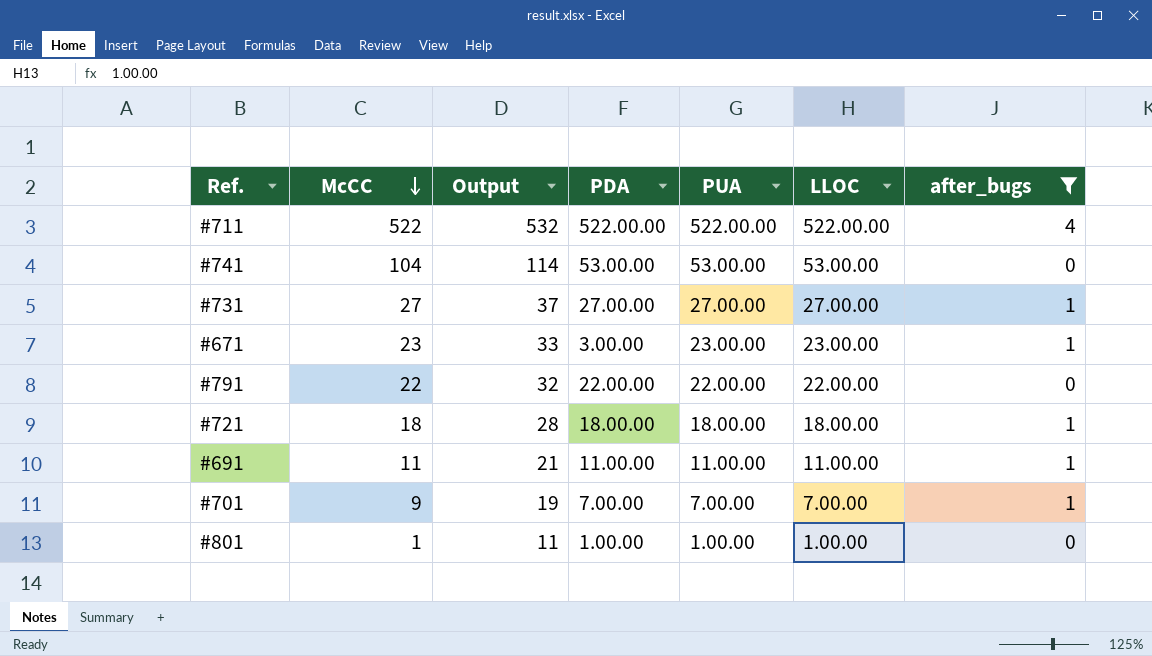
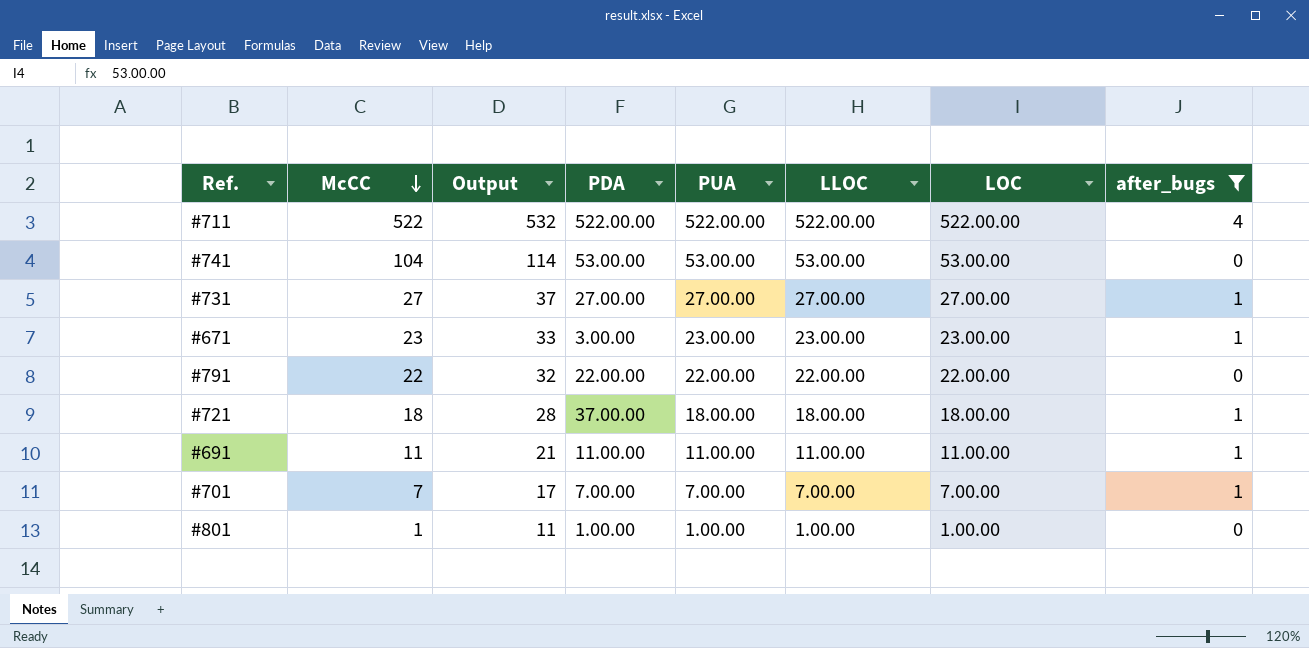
column LOC | position: none -> 7
#721 | PDA: 18.00.00 -> 37.00.00
#701 | McCC: 9 -> 7
#701 | Output: 19 -> 17

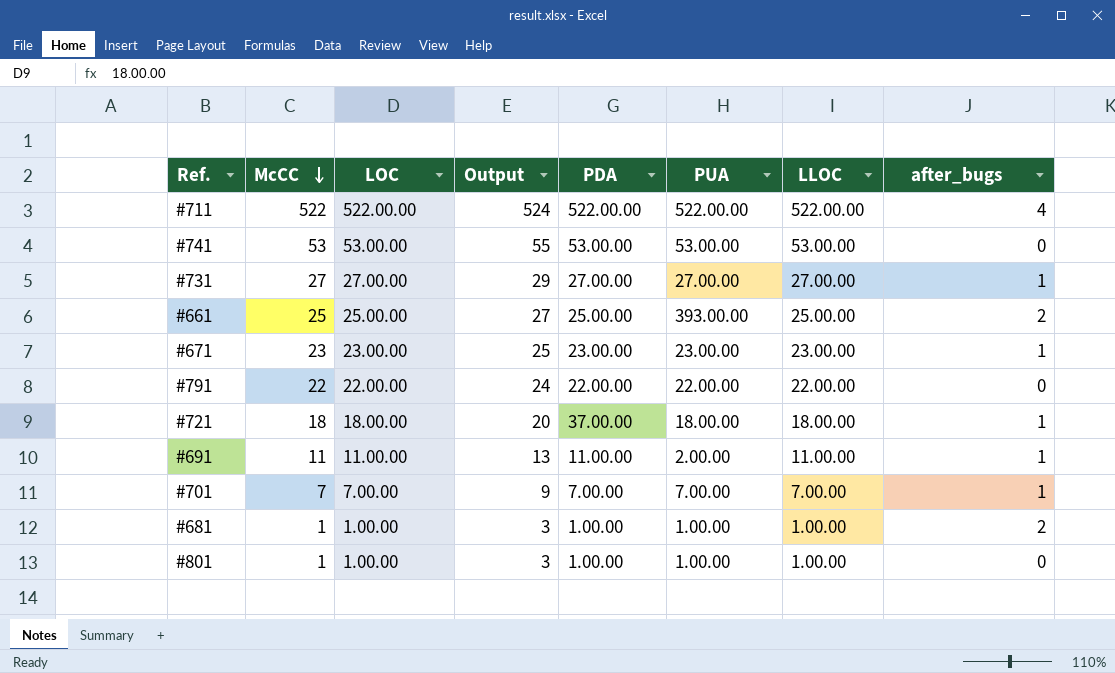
filter: after_bugs != 2 -> none
column LOC | position: 7 -> 3
column Output | formula: [McCC] + 10 -> [McCC] + 2
#741 | McCC: 104 -> 53
#671 | PDA: 3.00.00 -> 23.00.00
#691 | PUA: 11.00.00 -> 2.00.00

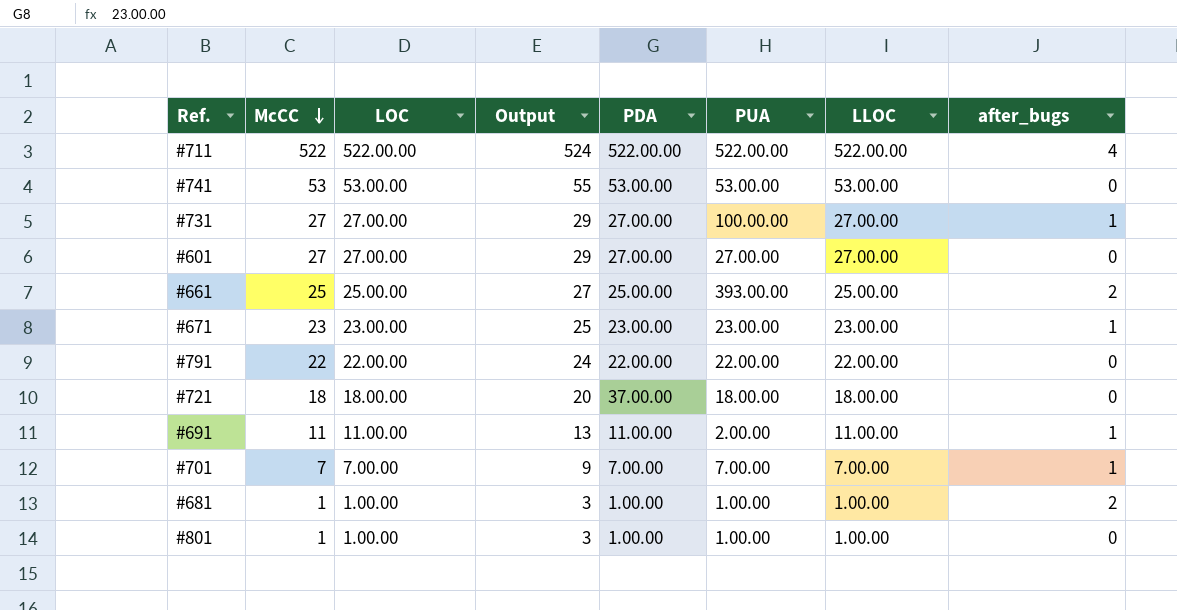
#731 | PUA: 27.00.00 -> 100.00.00
row #601: none -> 27 | 27.00.00 | 29 | 27.00.00 | 27.00.00 | 27.00.00 | 0
#721 | after_bugs: 1 -> 0

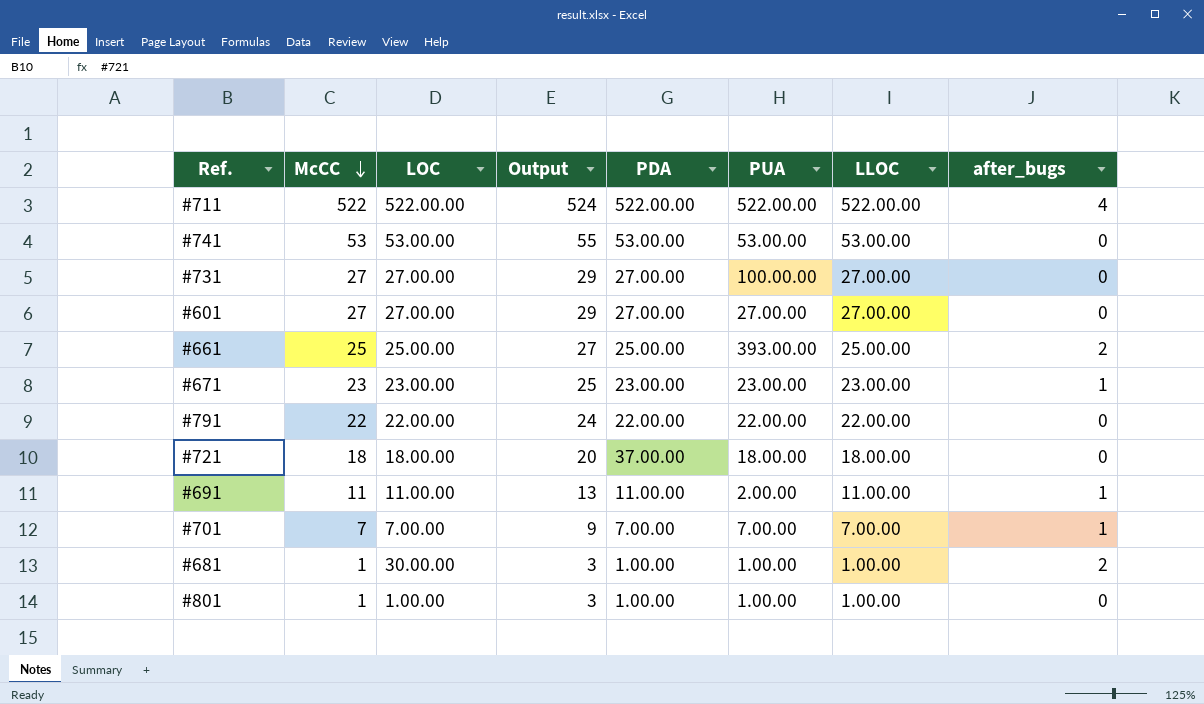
#731 | after_bugs: 1 -> 0
#681 | LOC: 1.00.00 -> 30.00.00

